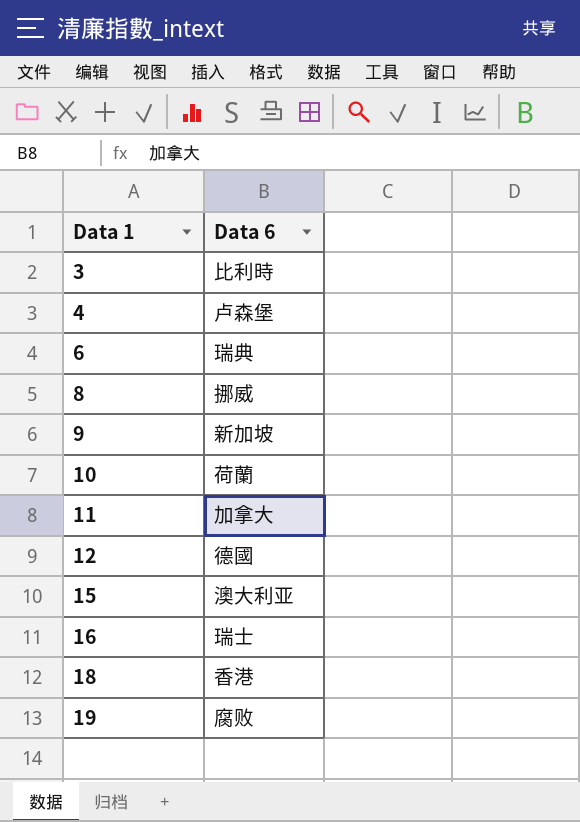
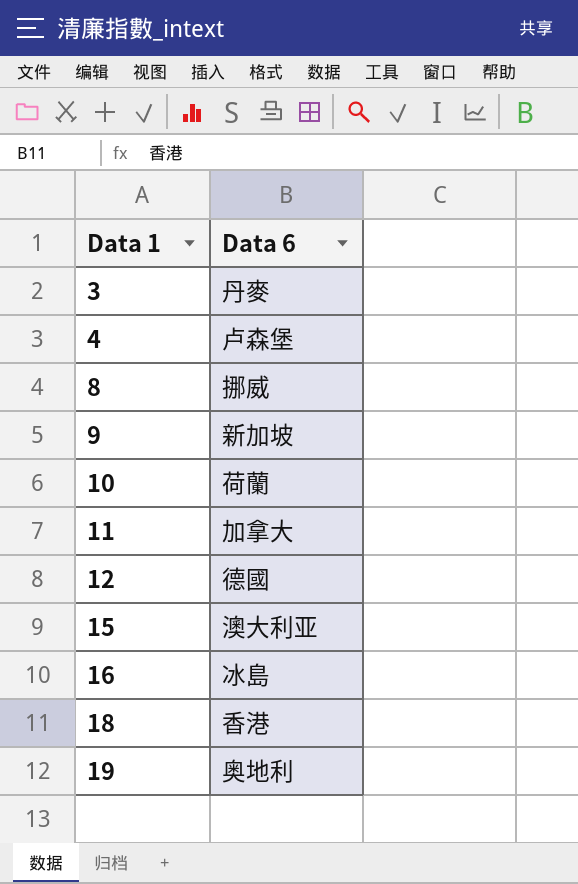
row 6: 瑞典 -> none
3 | Data 6: 比利時 -> 丹麥
16 | Data 6: 瑞士 -> 冰島
19 | Data 6: 腐败 -> 奥地利

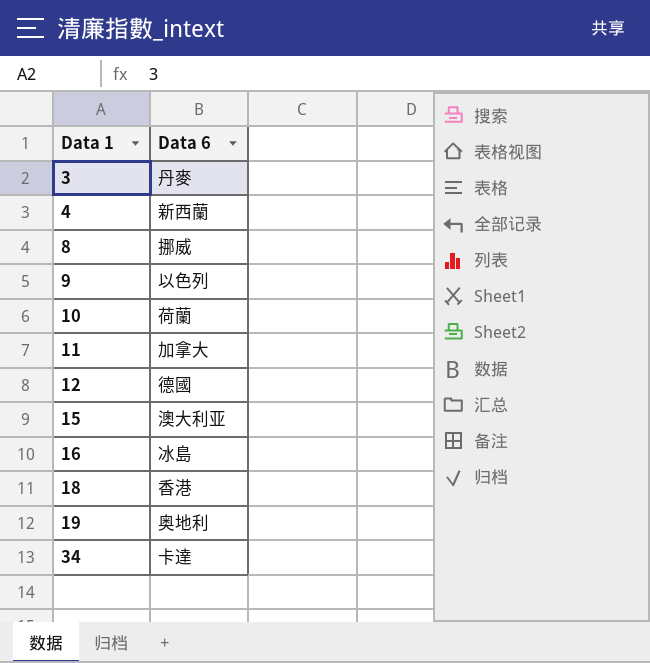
4 | Data 6: 卢森堡 -> 新西蘭
9 | Data 6: 新加坡 -> 以色列
row 34: none -> 卡達

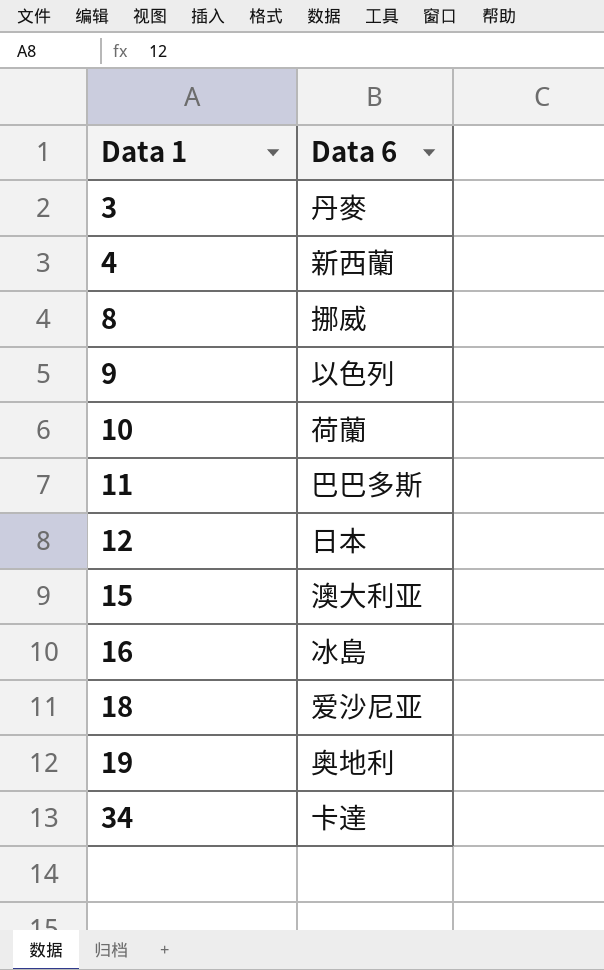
11 | Data 6: 加拿大 -> 巴巴多斯
12 | Data 6: 德國 -> 日本
18 | Data 6: 香港 -> 爱沙尼亚

